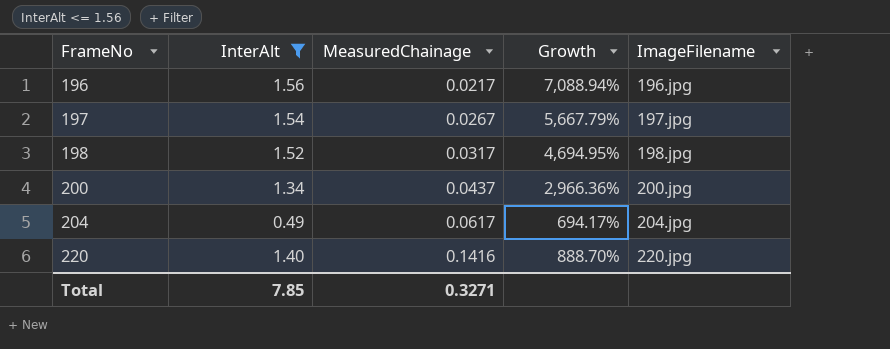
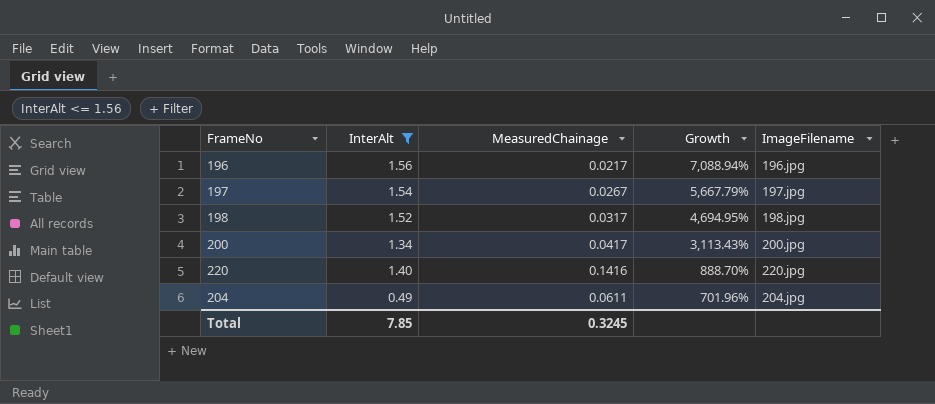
row order: FrameNo ascending -> Growth descending
200 | MeasuredChainage: 0.0437 -> 0.0417
200 | Growth: 2,966.36% -> 3,113.43%
204 | MeasuredChainage: 0.0617 -> 0.0611
204 | Growth: 694.17% -> 701.96%
Total | MeasuredChainage: 0.3271 -> 0.3245

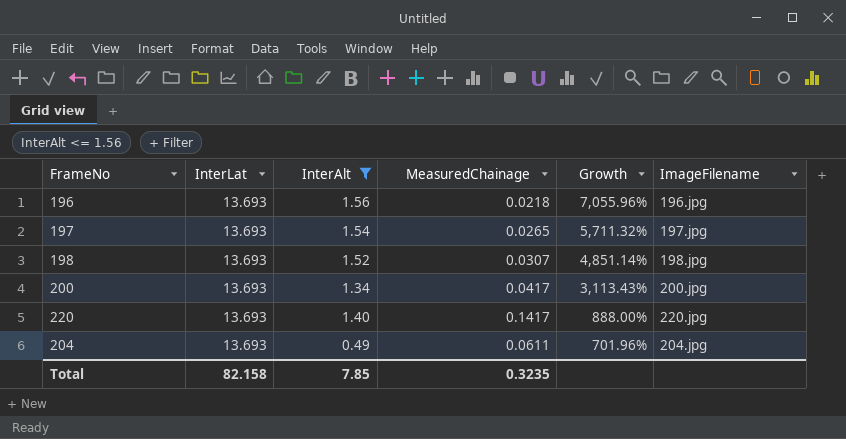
column InterLat | position: none -> 2
196 | MeasuredChainage: 0.0217 -> 0.0218
196 | Growth: 7,088.94% -> 7,055.96%
197 | MeasuredChainage: 0.0267 -> 0.0265
197 | Growth: 5,667.79% -> 5,711.32%
198 | MeasuredChainage: 0.0317 -> 0.0307
198 | Growth: 4,694.95% -> 4,851.14%
220 | MeasuredChainage: 0.1416 -> 0.1417
220 | Growth: 888.70% -> 888.00%
Total | MeasuredChainage: 0.3245 -> 0.3235

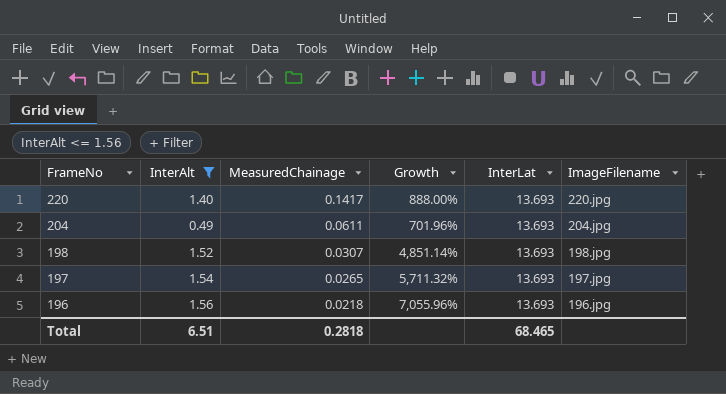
row order: Growth descending -> FrameNo descending
column InterLat | position: 2 -> 5
row 200: 13.693 | 1.34 | 0.0417 | 3,113.43% | 200.jpg -> none
Total | InterAlt: 7.85 -> 6.51
Total | MeasuredChainage: 0.3235 -> 0.2818
Total | InterLat: 82.158 -> 68.465

